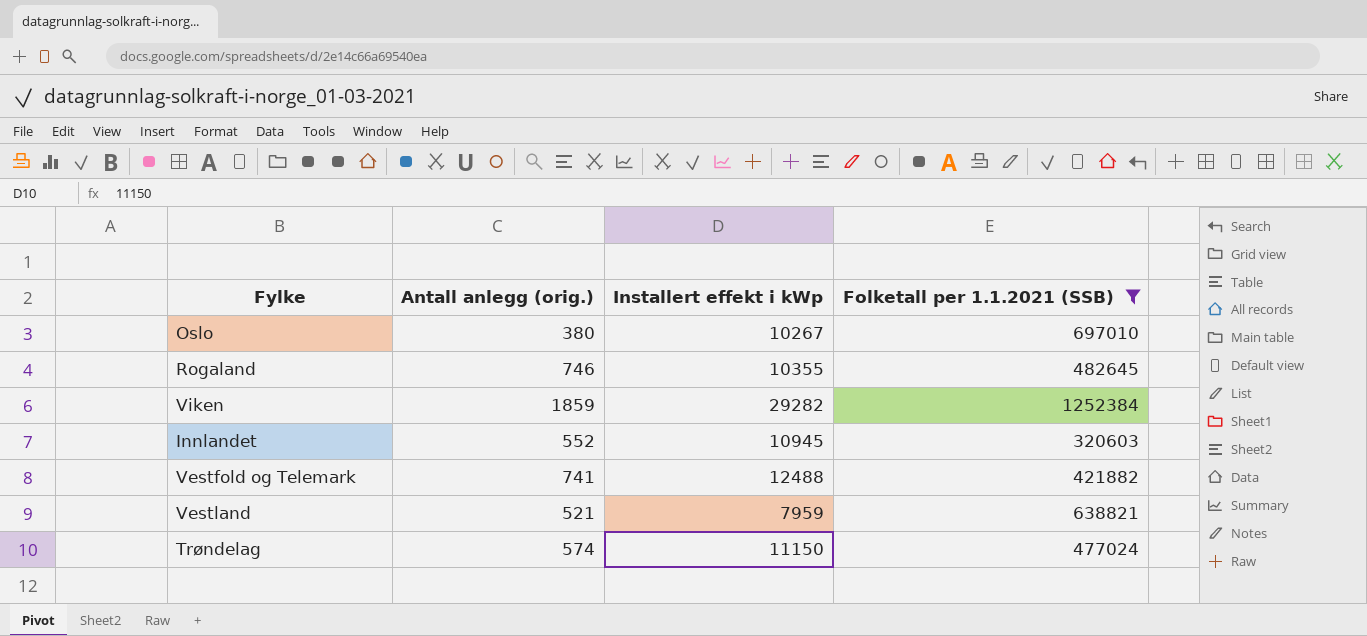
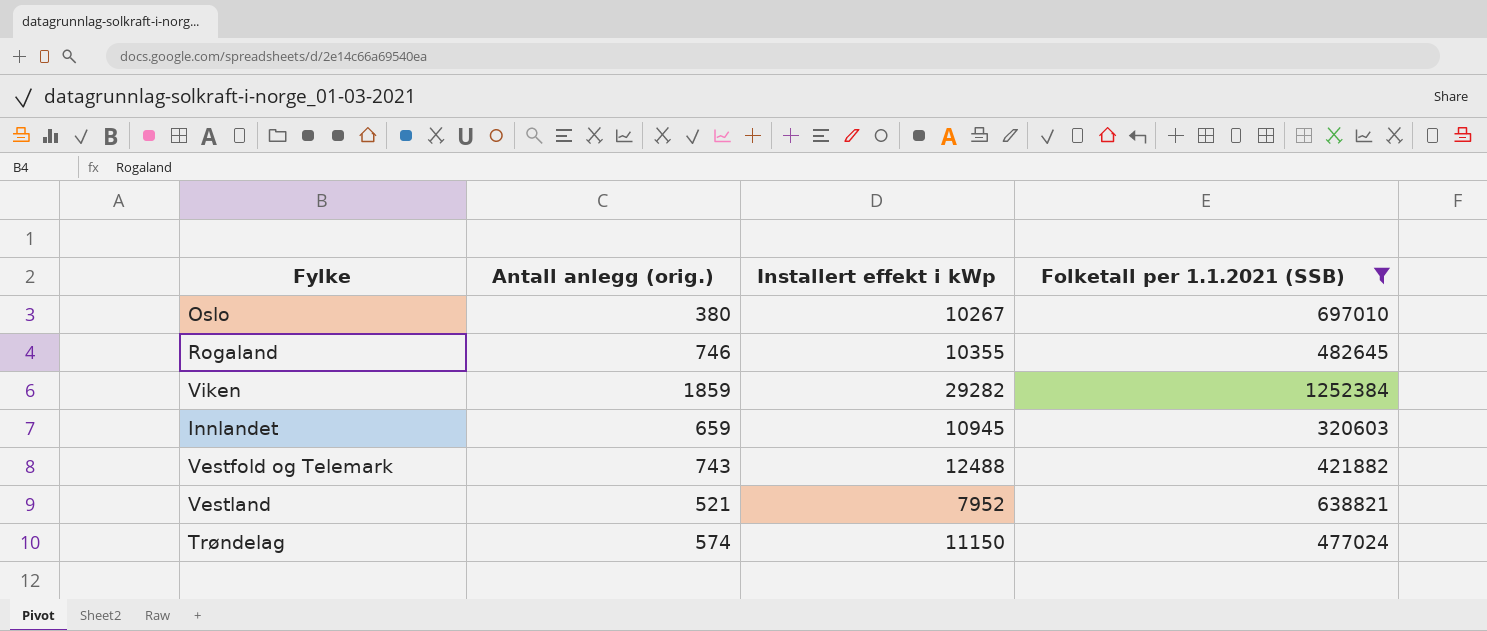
Innlandet | Antall anlegg (orig.): 552 -> 659
Vestfold og Telemark | Antall anlegg (orig.): 741 -> 743
Vestland | Installert effekt i kWp: 7959 -> 7952

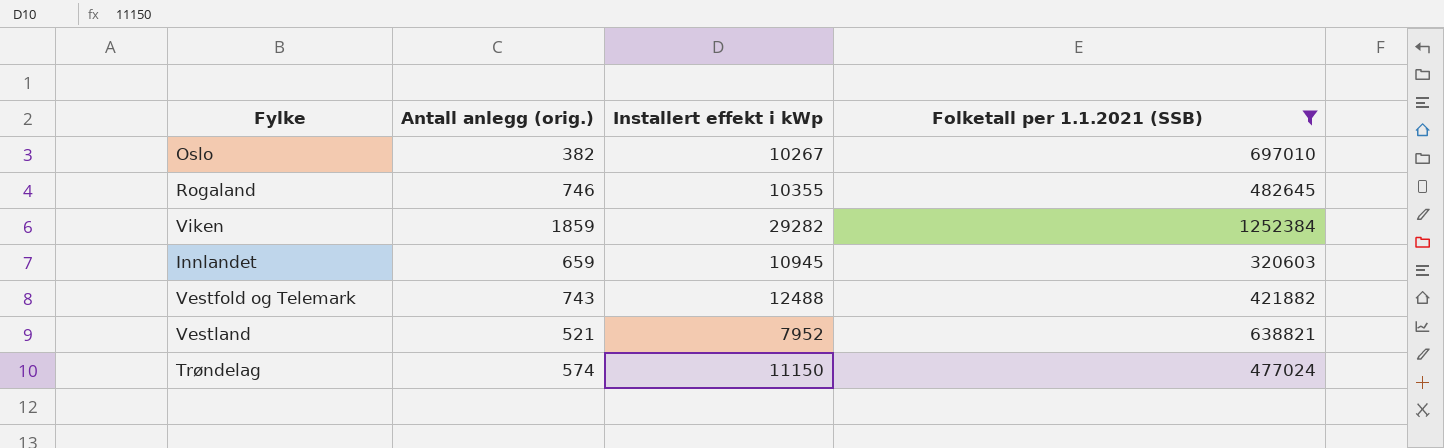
Oslo | Antall anlegg (orig.): 380 -> 382

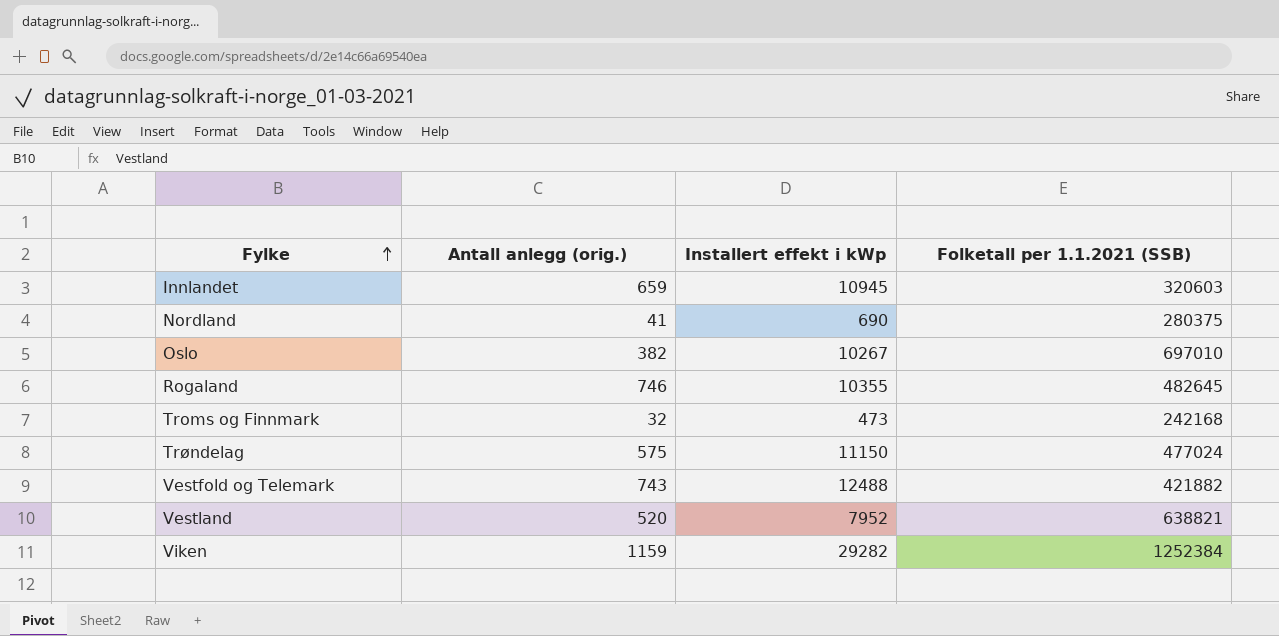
filter: Folketall per 1.1.2021 (SSB) >= 320603 -> none
row order: none -> Fylke ascending
Trøndelag | Antall anlegg (orig.): 574 -> 575
Vestland | Antall anlegg (orig.): 521 -> 520
Viken | Antall anlegg (orig.): 1859 -> 1159

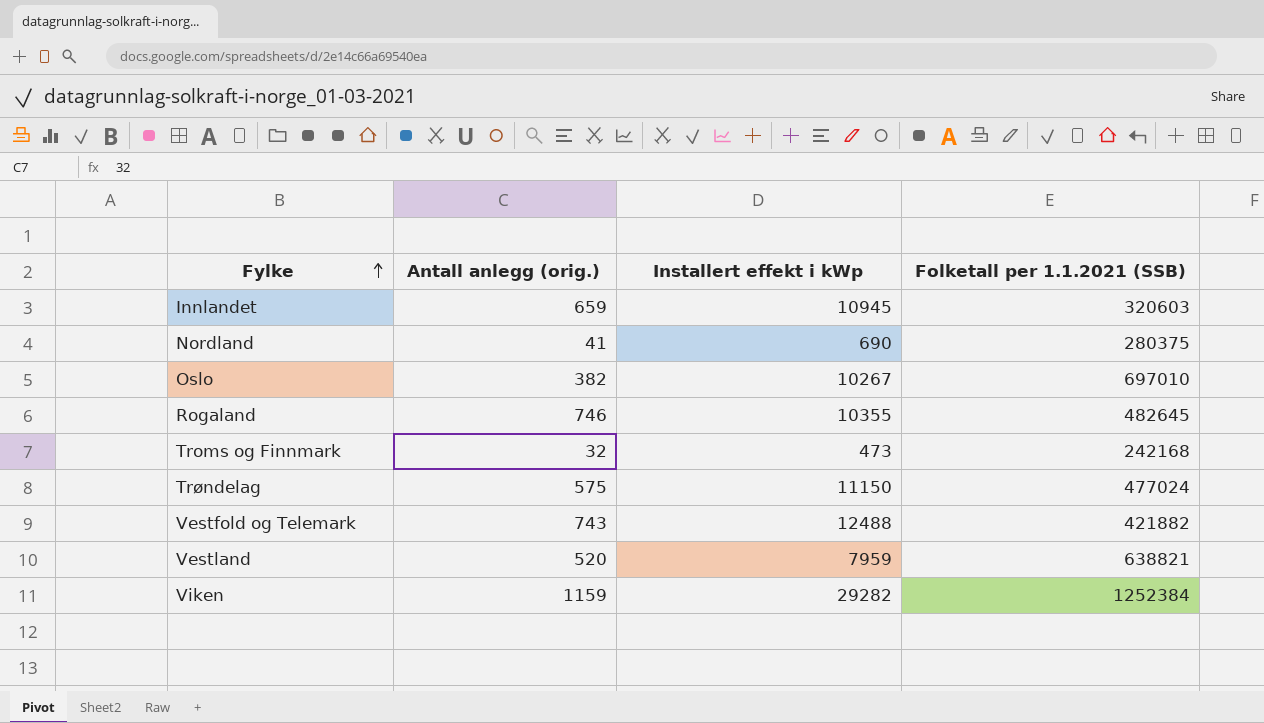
Vestland | Installert effekt i kWp: 7952 -> 7959

